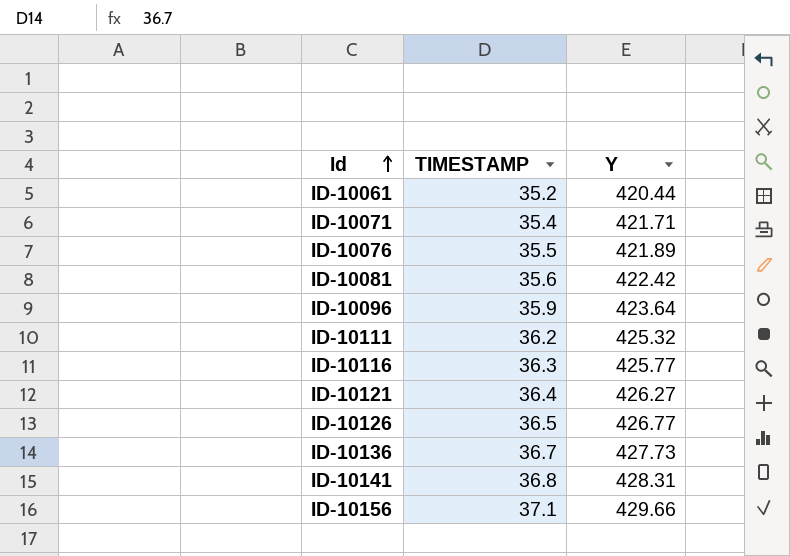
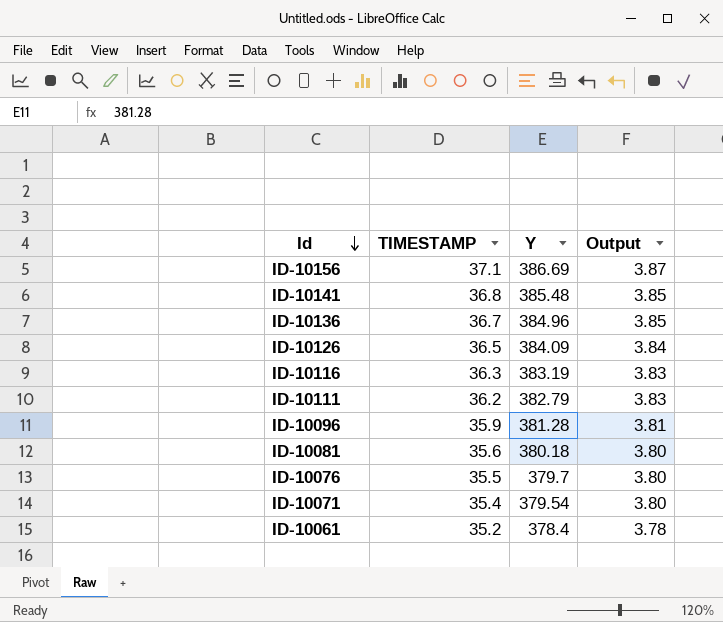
row order: Id ascending -> Id descending
column Output | formula: none -> [Y] * 0.01
row ID-10121: 36.4 | 426.27 -> none
ID-10156 | Y: 429.66 -> 386.69
ID-10141 | Y: 428.31 -> 385.48
ID-10136 | Y: 427.73 -> 384.96
ID-10126 | Y: 426.77 -> 384.09
ID-10116 | Y: 425.77 -> 383.19
ID-10111 | Y: 425.32 -> 382.79
ID-10096 | Y: 423.64 -> 381.28
ID-10081 | Y: 422.42 -> 380.18
ID-10076 | Y: 421.89 -> 379.7
ID-10071 | Y: 421.71 -> 379.54
ID-10061 | Y: 420.44 -> 378.4

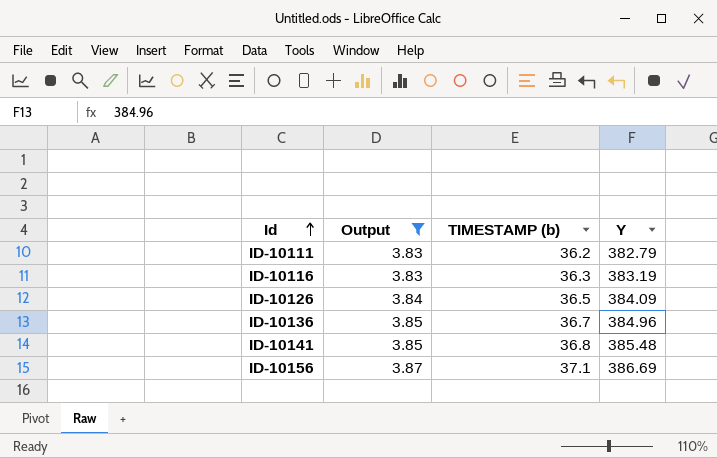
filter: none -> Output >= 3.83
row order: Id descending -> Id ascending
column Output | position: 4 -> 2
column name: TIMESTAMP -> TIMESTAMP (b)

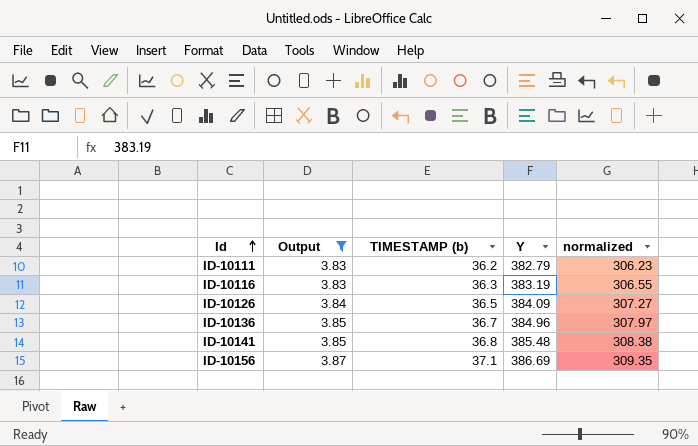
column normalized | formula: none -> [Y] * 0.8

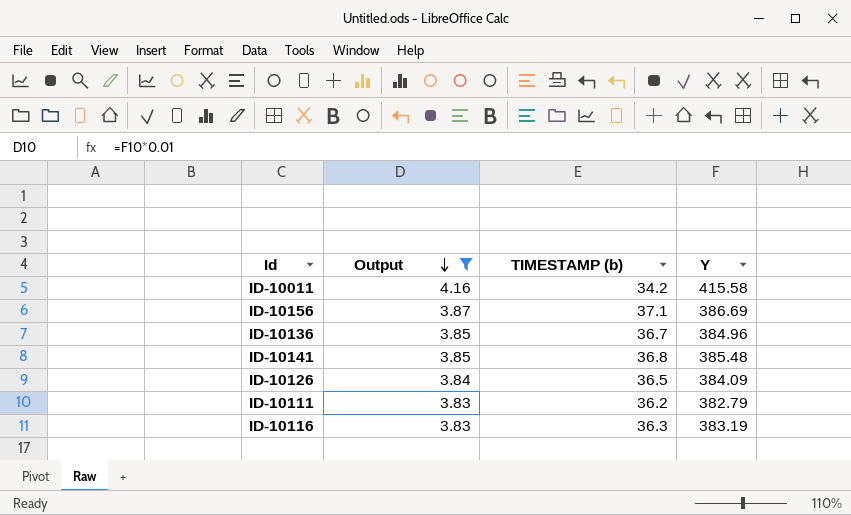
row order: Id ascending -> Output descending
column normalized | formula: [Y] * 0.8 -> none
row ID-10011: none -> 4.16 | 34.2 | 415.58

